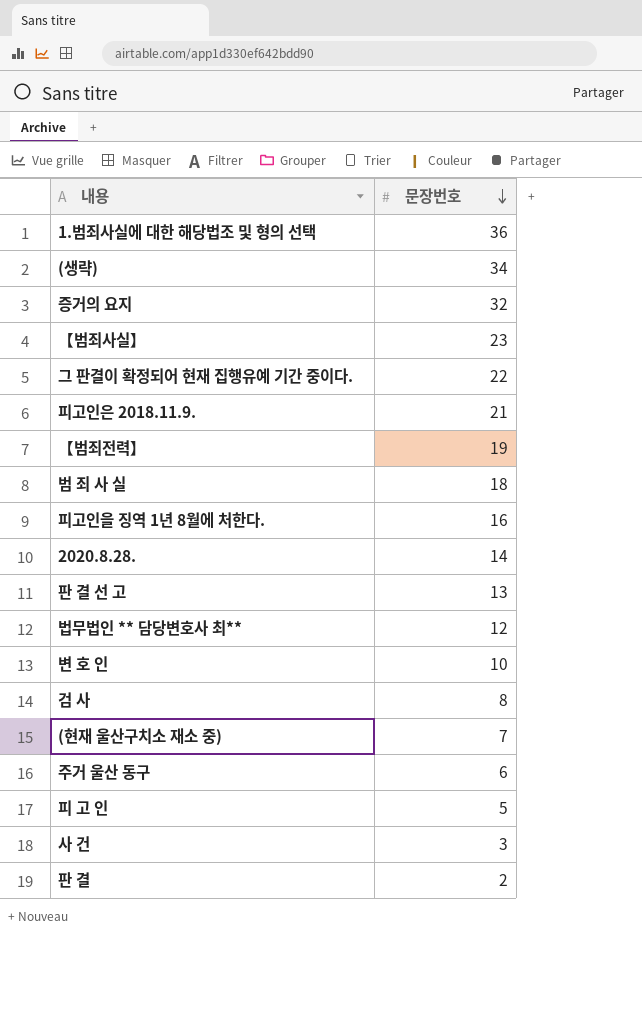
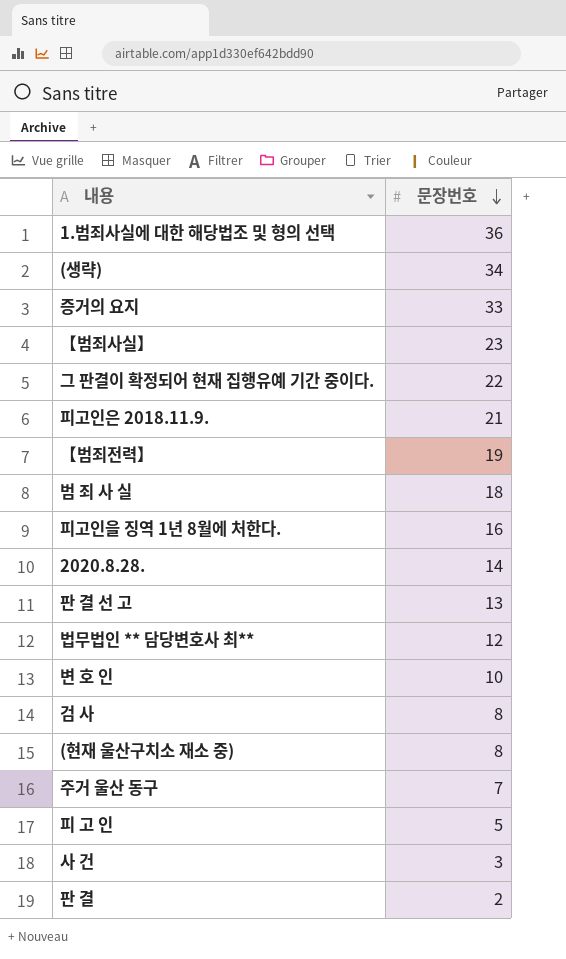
증거의 요지 | 문장번호: 32 -> 33
(현재 울산구치소 재소 중) | 문장번호: 7 -> 8
주거 울산 동구 | 문장번호: 6 -> 7

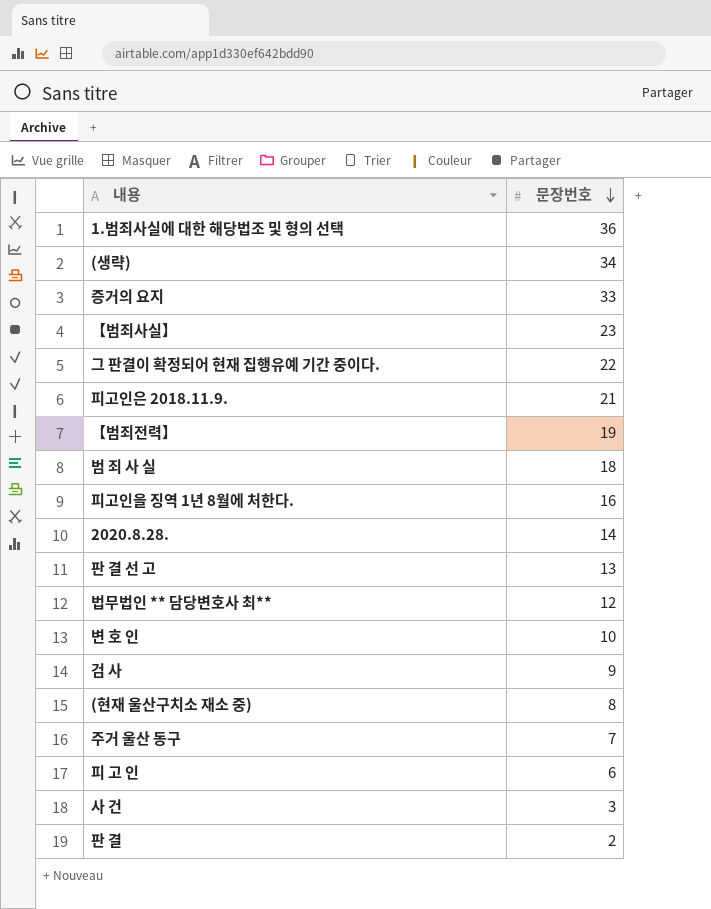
검 사 | 문장번호: 8 -> 9
피 고 인 | 문장번호: 5 -> 6

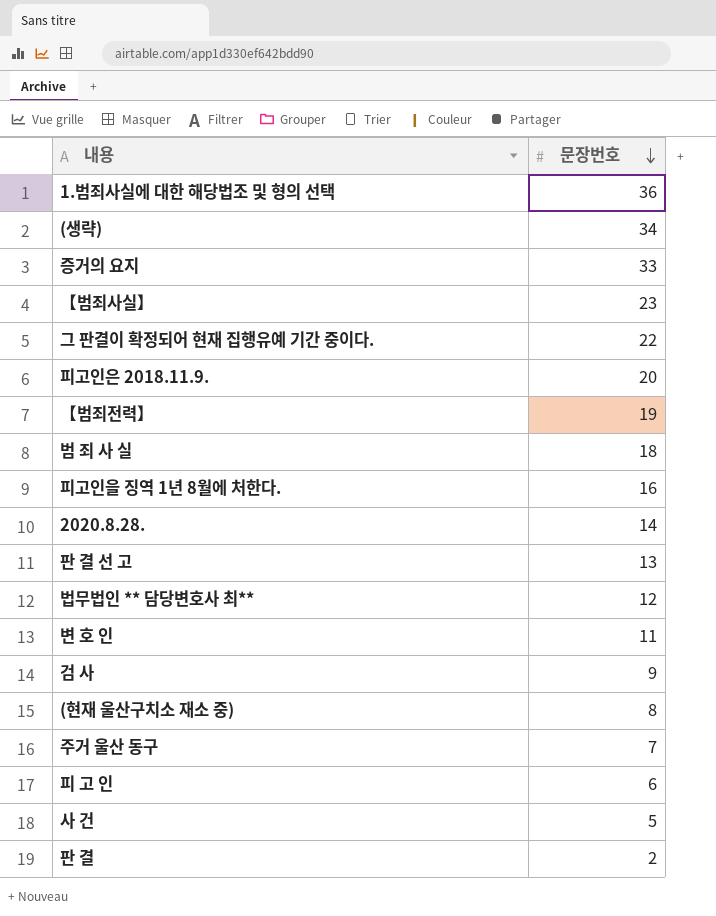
피고인은 2018.11.9. | 문장번호: 21 -> 20
변 호 인 | 문장번호: 10 -> 11
사 건 | 문장번호: 3 -> 5

